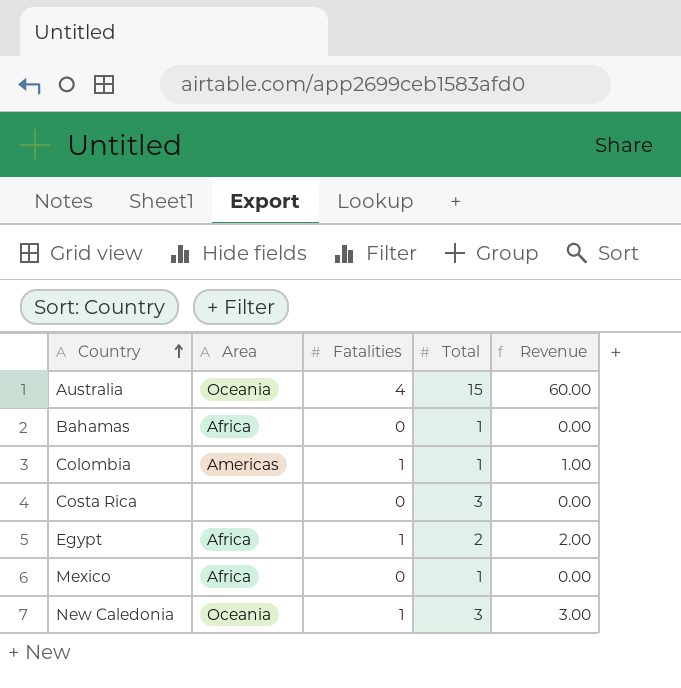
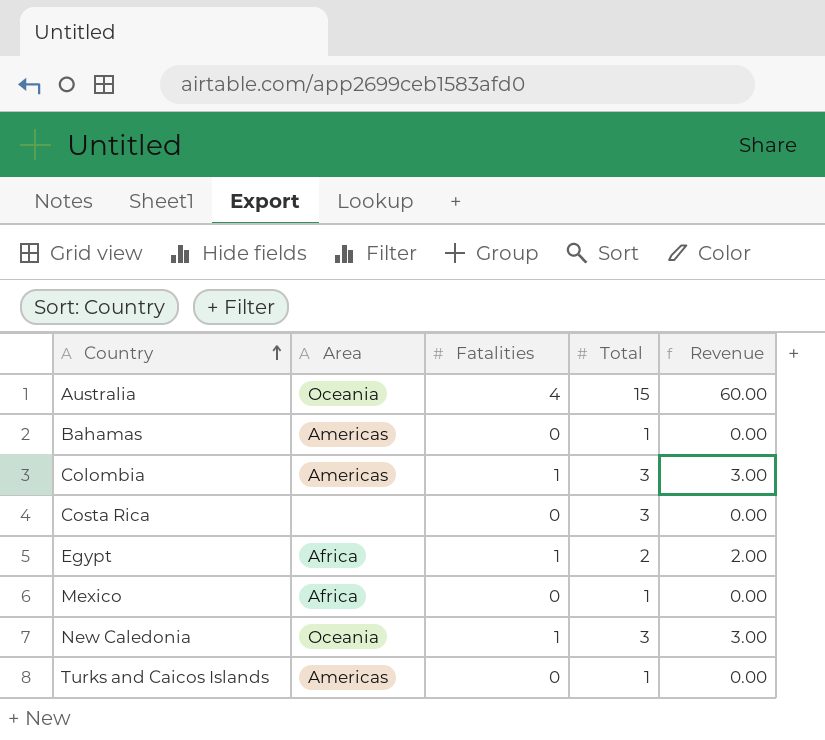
Bahamas | Area: Africa -> Americas
Colombia | Total: 1 -> 3
Colombia | Revenue: 1.00 -> 3.00
row Turks and Caicos Islands: none -> Americas | 0 | 1 | 0.00

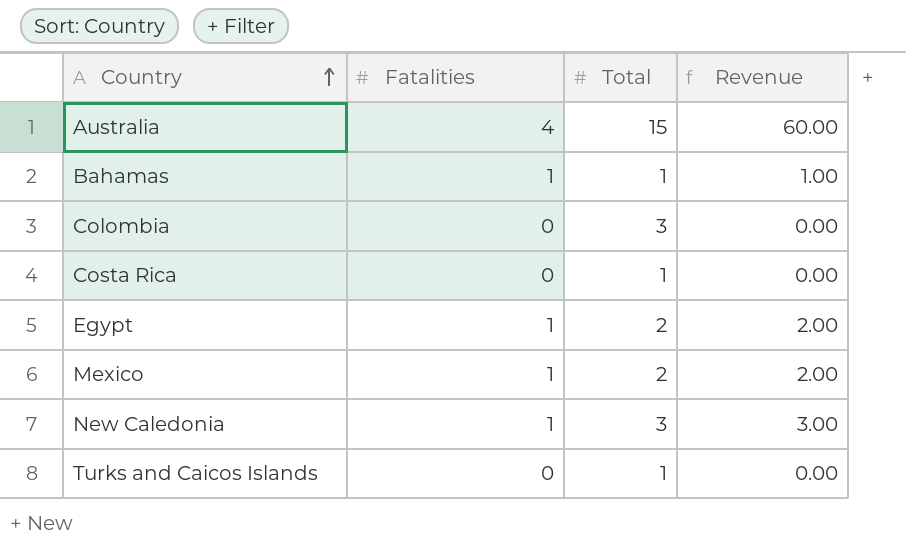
column Area | position: 2 -> none
Bahamas | Fatalities: 0 -> 1
Bahamas | Revenue: 0.00 -> 1.00
Colombia | Fatalities: 1 -> 0
Colombia | Revenue: 3.00 -> 0.00
Costa Rica | Total: 3 -> 1
Mexico | Fatalities: 0 -> 1
Mexico | Total: 1 -> 2
Mexico | Revenue: 0.00 -> 2.00

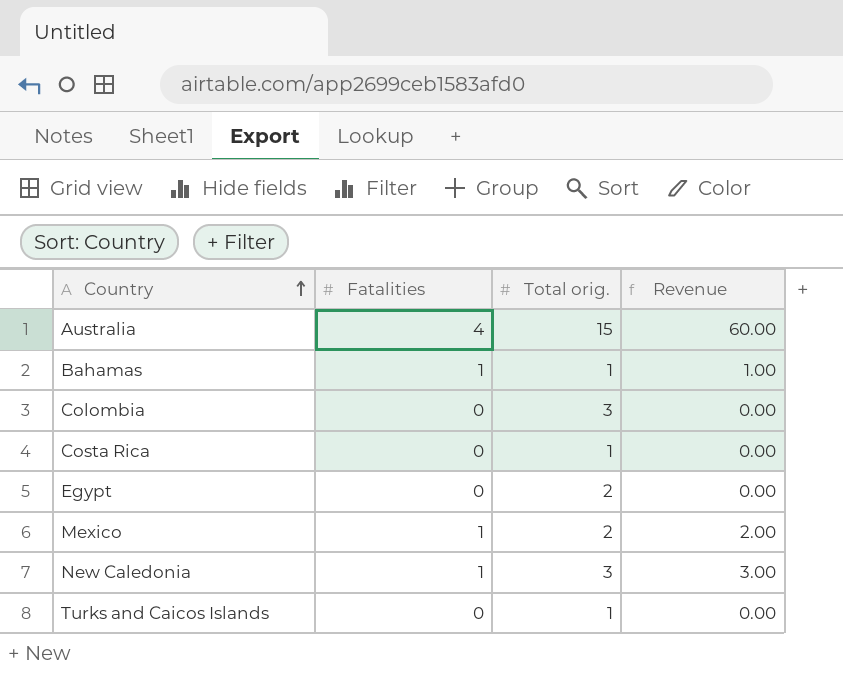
column name: Total -> Total orig.
Egypt | Fatalities: 1 -> 0
Egypt | Revenue: 2.00 -> 0.00

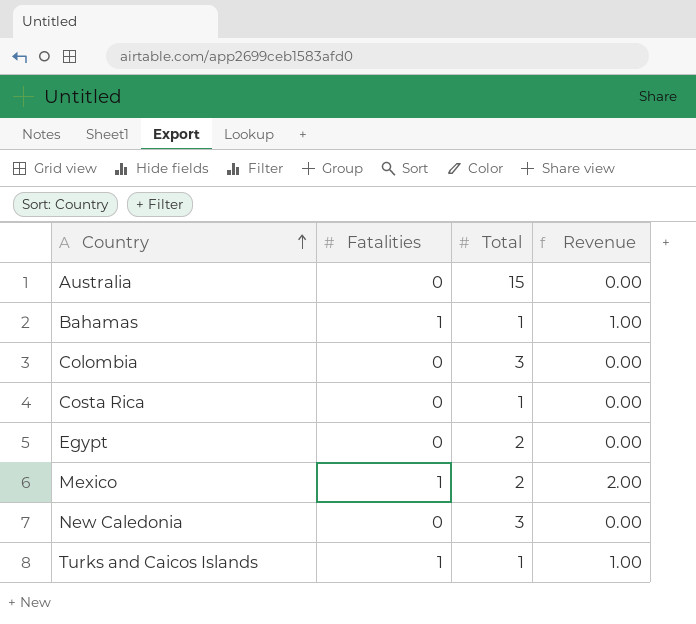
column name: Total orig. -> Total
Australia | Fatalities: 4 -> 0
Australia | Revenue: 60.00 -> 0.00
New Caledonia | Fatalities: 1 -> 0
New Caledonia | Revenue: 3.00 -> 0.00
Turks and Caicos Islands | Fatalities: 0 -> 1
Turks and Caicos Islands | Revenue: 0.00 -> 1.00

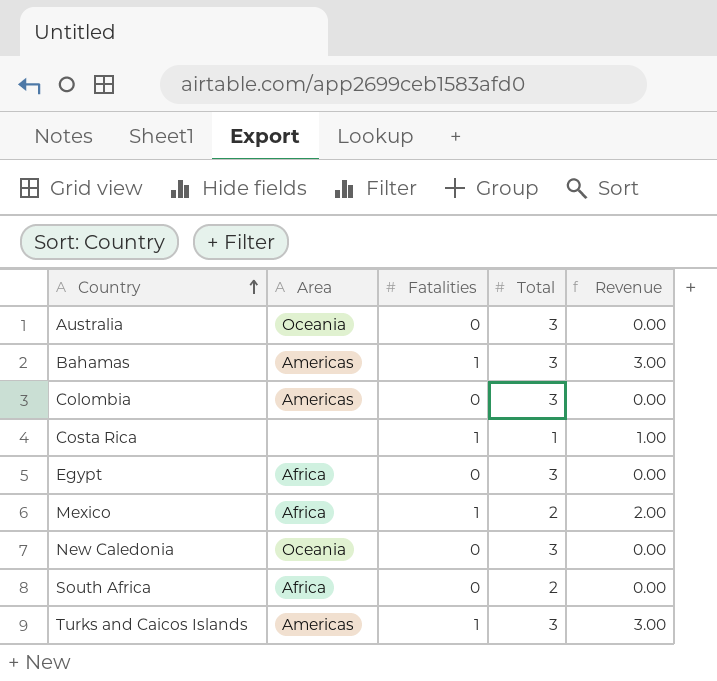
column Area | position: none -> 2
Australia | Total: 15 -> 3
Bahamas | Total: 1 -> 3
Bahamas | Revenue: 1.00 -> 3.00
Costa Rica | Fatalities: 0 -> 1
Costa Rica | Revenue: 0.00 -> 1.00
Egypt | Total: 2 -> 3
row South Africa: none -> Africa | 0 | 2 | 0.00
Turks and Caicos Islands | Total: 1 -> 3
Turks and Caicos Islands | Revenue: 1.00 -> 3.00

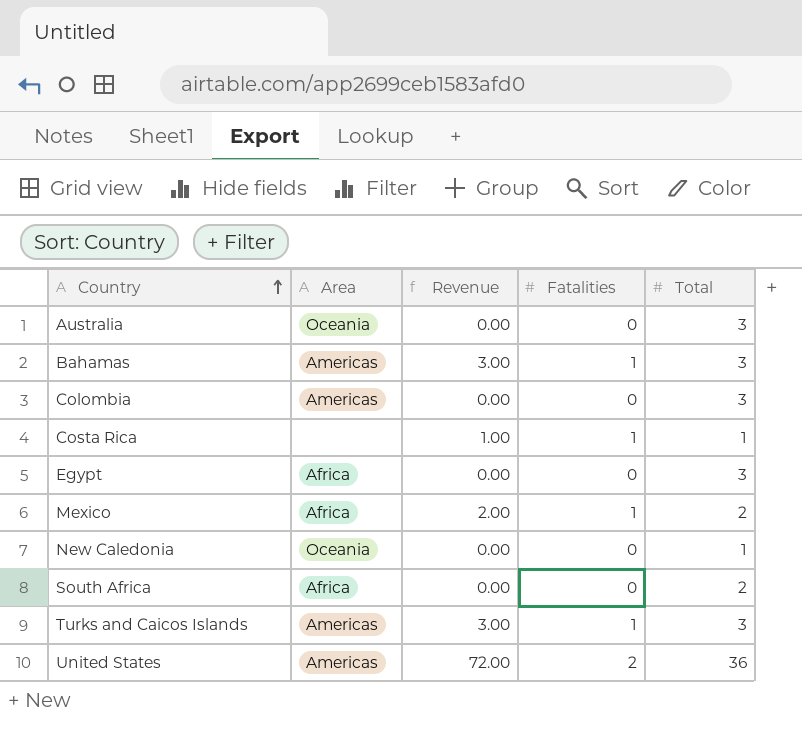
column Revenue | position: 5 -> 3
New Caledonia | Total: 3 -> 1
row United States: none -> Americas | 72.00 | 2 | 36

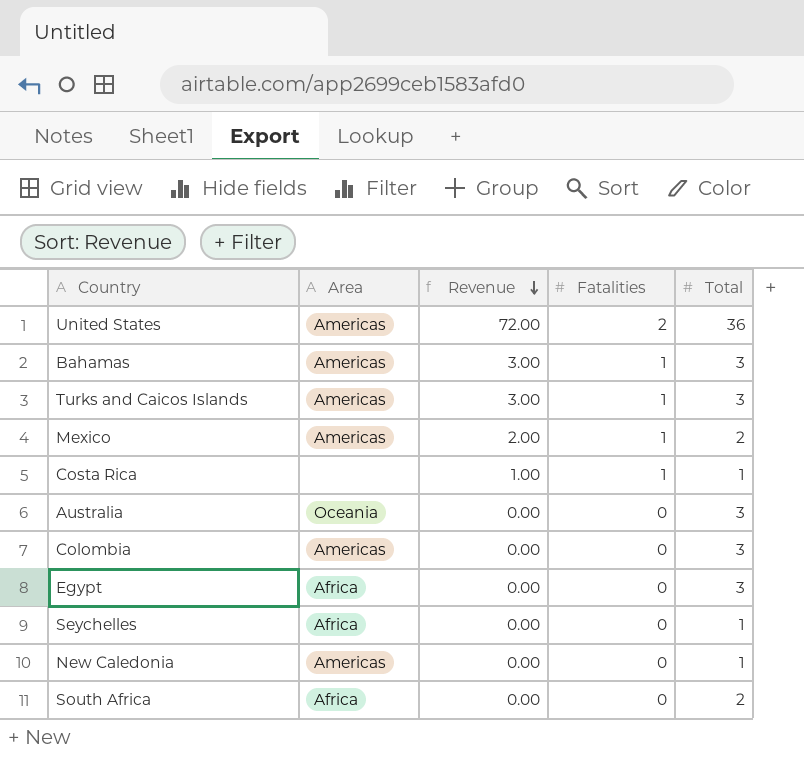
row order: Country ascending -> Revenue descending
Mexico | Area: Africa -> Americas
row Seychelles: none -> Africa | 0.00 | 0 | 1
New Caledonia | Area: Oceania -> Americas

